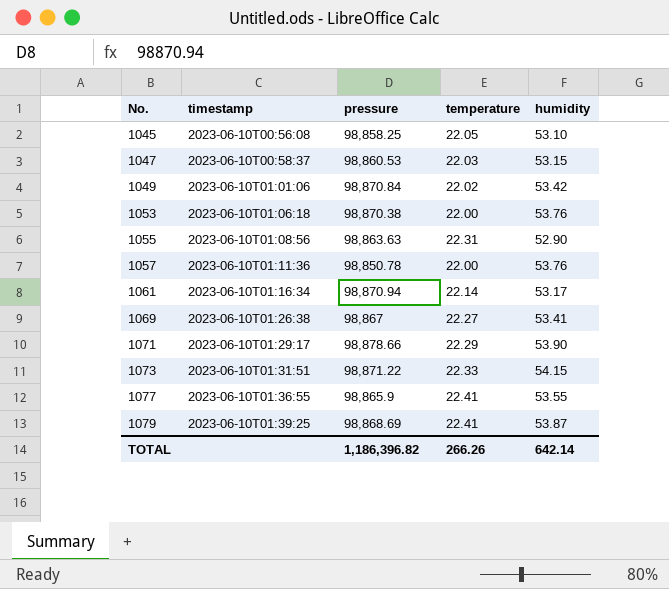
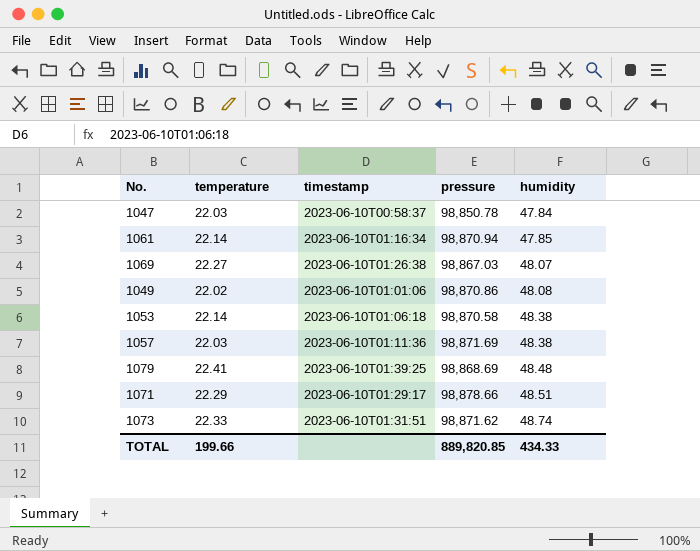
row order: No. ascending -> humidity ascending
column temperature | position: 4 -> 2
row 1045: 2023-06-10T00:56:08 | 98,858.25 | 22.05 | 53.10 -> none
row 1055: 2023-06-10T01:08:56 | 98,863.63 | 22.31 | 52.90 -> none
row 1077: 2023-06-10T01:36:55 | 98,865.9 | 22.41 | 53.55 -> none
1047 | pressure: 98,860.53 -> 98,850.78
1047 | humidity: 53.15 -> 47.84
1061 | humidity: 53.17 -> 47.85
1069 | pressure: 98,867 -> 98,867.03
1069 | humidity: 53.41 -> 48.07
1049 | pressure: 98,870.84 -> 98,870.86
1049 | humidity: 53.42 -> 48.08
1053 | temperature: 22.00 -> 22.14
1053 | pressure: 98,870.38 -> 98,870.58
1053 | humidity: 53.76 -> 48.38
1057 | temperature: 22.00 -> 22.03
1057 | pressure: 98,850.78 -> 98,871.69
1057 | humidity: 53.76 -> 48.38
1079 | humidity: 53.87 -> 48.48
1071 | humidity: 53.90 -> 48.51
1073 | pressure: 98,871.22 -> 98,871.62
1073 | humidity: 54.15 -> 48.74
TOTAL | temperature: 266.26 -> 199.66
TOTAL | pressure: 1,186,396.82 -> 889,820.85
TOTAL | humidity: 642.14 -> 434.33

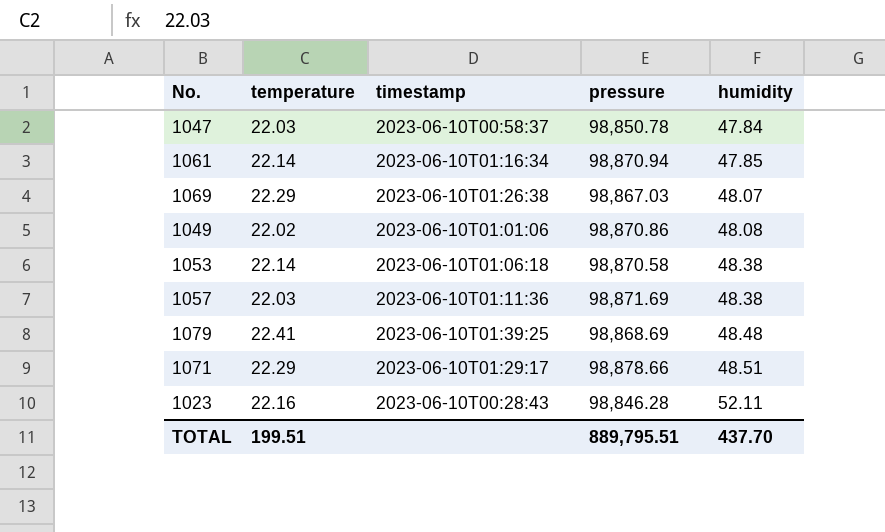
row 1073: 22.33 | 2023-06-10T01:31:51 | 98,871.62 | 48.74 -> none
1069 | temperature: 22.27 -> 22.29
row 1023: none -> 22.16 | 2023-06-10T00:28:43 | 98,846.28 | 52.11
TOTAL | temperature: 199.66 -> 199.51
TOTAL | pressure: 889,820.85 -> 889,795.51
TOTAL | humidity: 434.33 -> 437.70

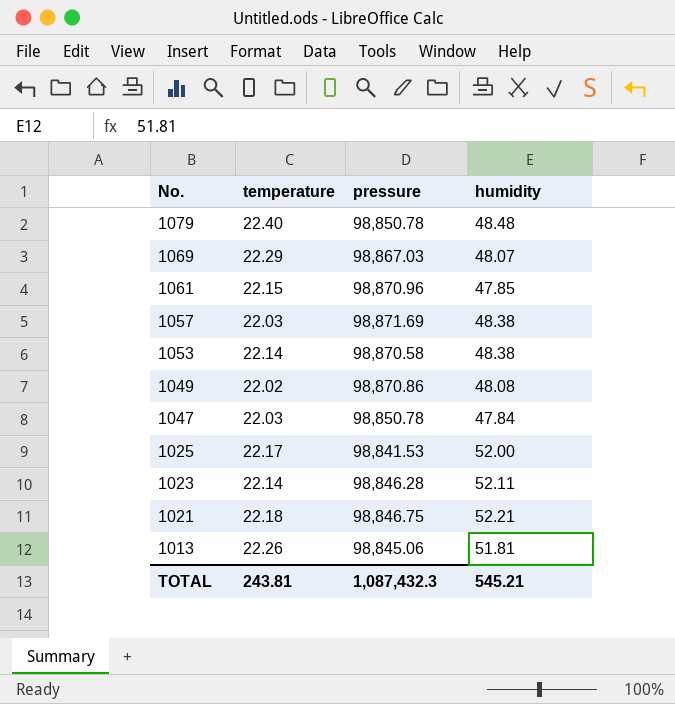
row order: humidity ascending -> No. descending
column timestamp | position: 3 -> none
row 1071: 22.29 | 2023-06-10T01:29:17 | 98,878.66 | 48.51 -> none
1079 | temperature: 22.41 -> 22.40
1079 | pressure: 98,868.69 -> 98,850.78
1061 | temperature: 22.14 -> 22.15
1061 | pressure: 98,870.94 -> 98,870.96
row 1025: none -> 22.17 | 98,841.53 | 52.00
1023 | temperature: 22.16 -> 22.14
row 1021: none -> 22.18 | 98,846.75 | 52.21
row 1013: none -> 22.26 | 98,845.06 | 51.81
TOTAL | temperature: 199.51 -> 243.81
TOTAL | pressure: 889,795.51 -> 1,087,432.3
TOTAL | humidity: 437.70 -> 545.21

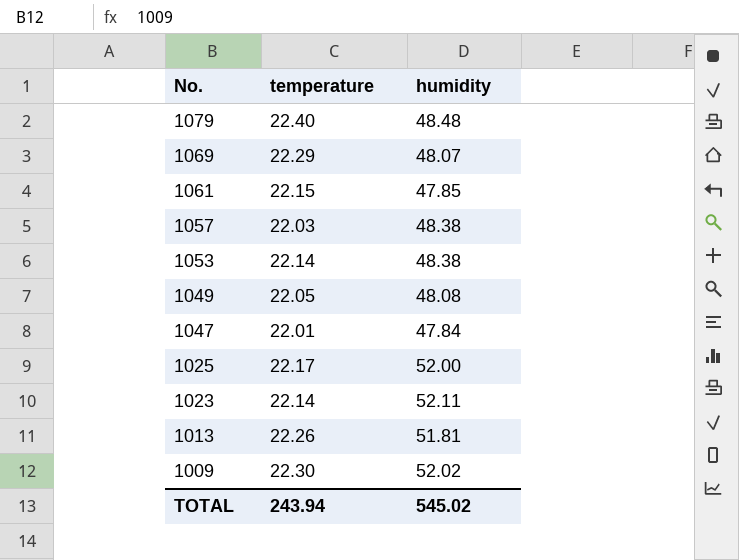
column pressure | position: 3 -> none
row 1021: 22.18 | 98,846.75 | 52.21 -> none
1049 | temperature: 22.02 -> 22.05
1047 | temperature: 22.03 -> 22.01
row 1009: none -> 22.30 | 52.02
TOTAL | temperature: 243.81 -> 243.94
TOTAL | humidity: 545.21 -> 545.02

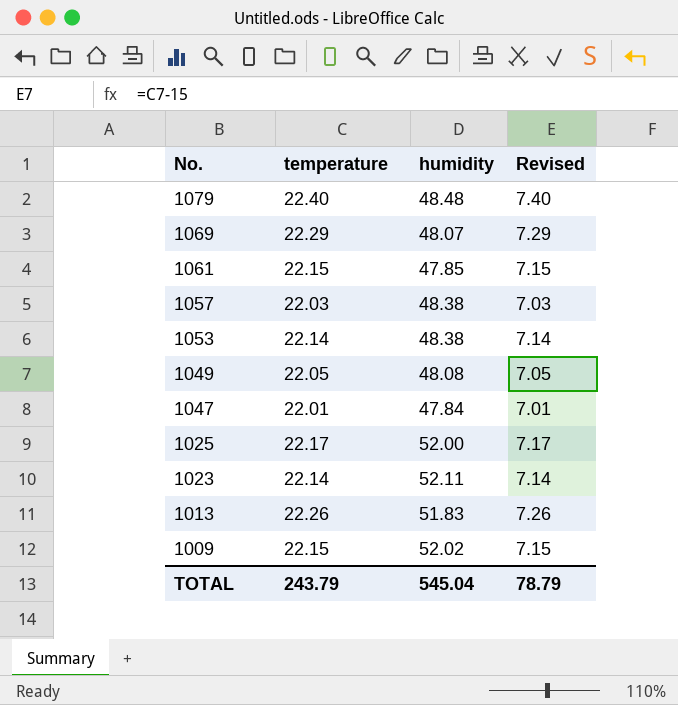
column Revised | formula: none -> [temperature] - 15
1013 | humidity: 51.81 -> 51.83
1009 | temperature: 22.30 -> 22.15
TOTAL | temperature: 243.94 -> 243.79
TOTAL | humidity: 545.02 -> 545.04

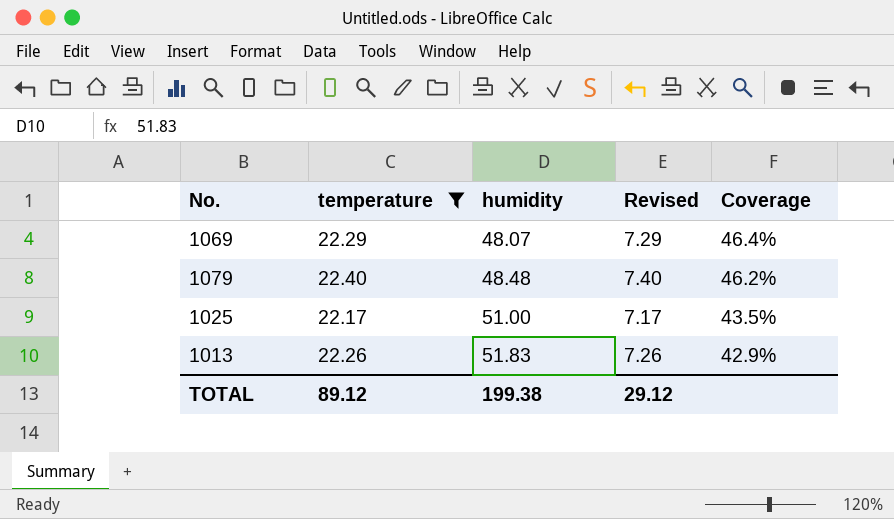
filter: none -> temperature >= 22.17
row order: No. descending -> humidity ascending
column Coverage | formula: none -> [temperature] / [humidity]
1025 | humidity: 52.00 -> 51.00
TOTAL | temperature: 243.79 -> 89.12
TOTAL | humidity: 545.04 -> 199.38
TOTAL | Revised: 78.79 -> 29.12

